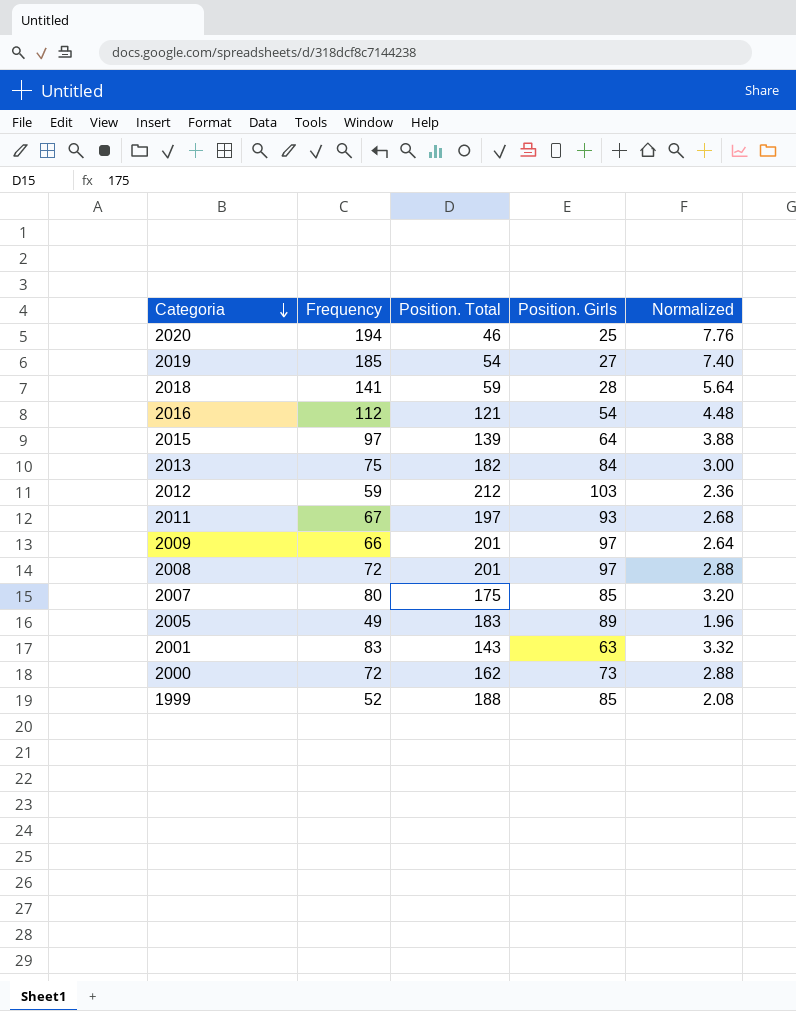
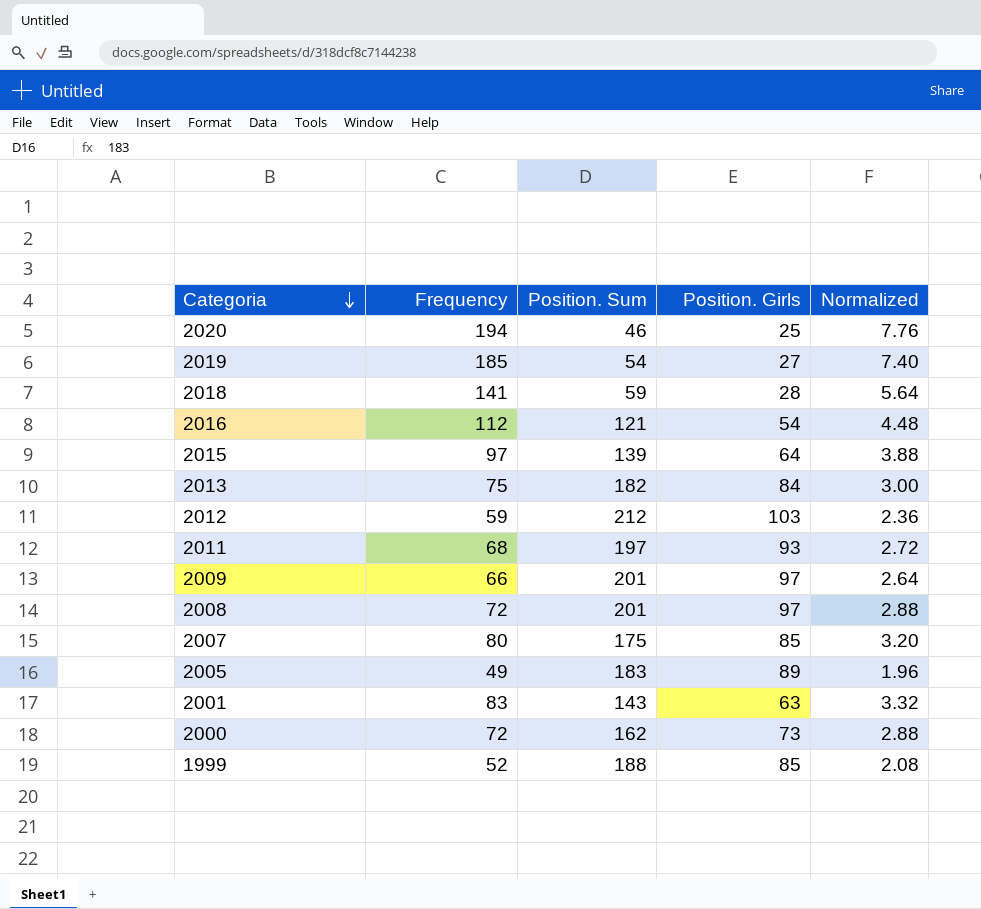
column name: Position. Total -> Position. Sum
2011 | Frequency: 67 -> 68
2011 | Normalized: 2.68 -> 2.72

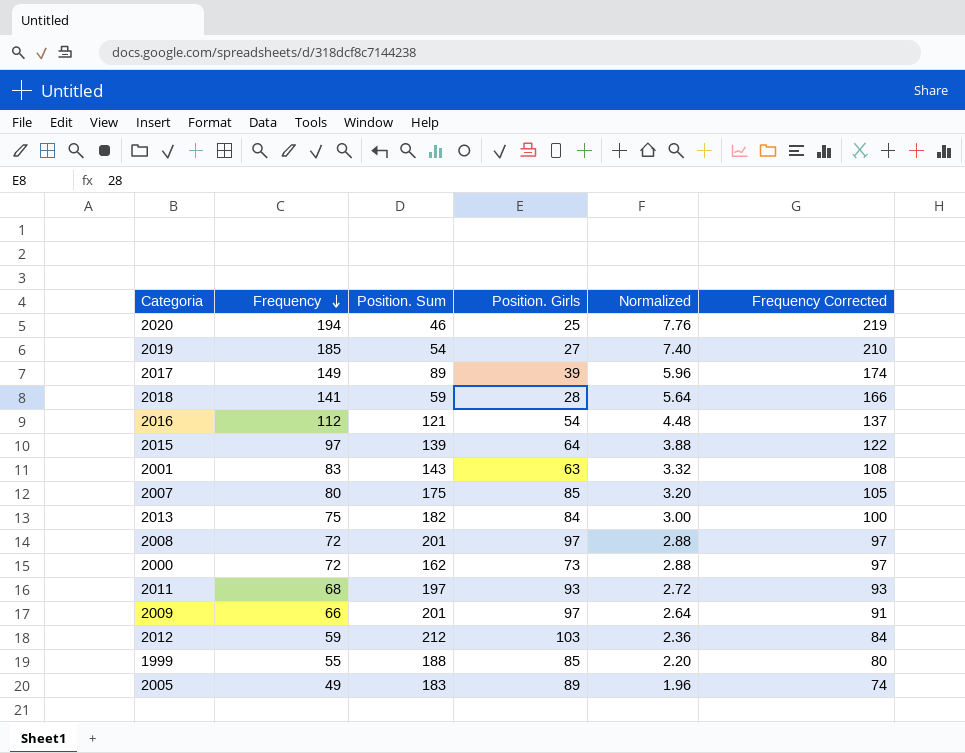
row order: Categoria descending -> Frequency descending
column Frequency Corrected | formula: none -> [Frequency] + 25
row 2017: none -> 149 | 89 | 39 | 5.96 | 174
1999 | Frequency: 52 -> 55
1999 | Normalized: 2.08 -> 2.20

